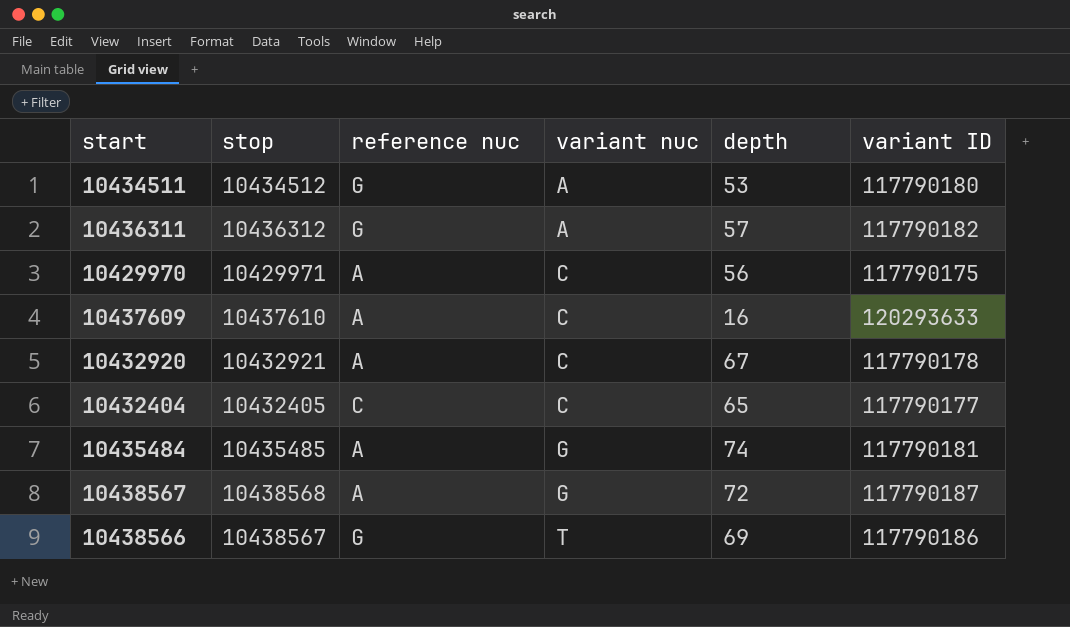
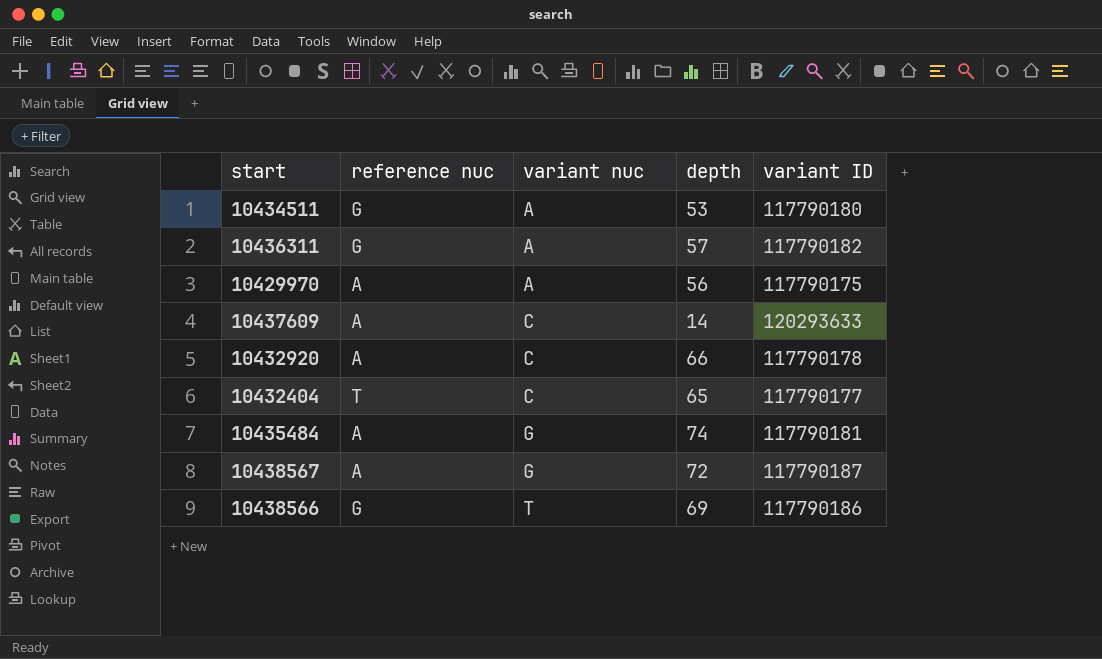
column stop | position: 2 -> none
10429970 | variant nuc: C -> A
10437609 | depth: 16 -> 14
10432920 | depth: 67 -> 66
10432404 | reference nuc: C -> T

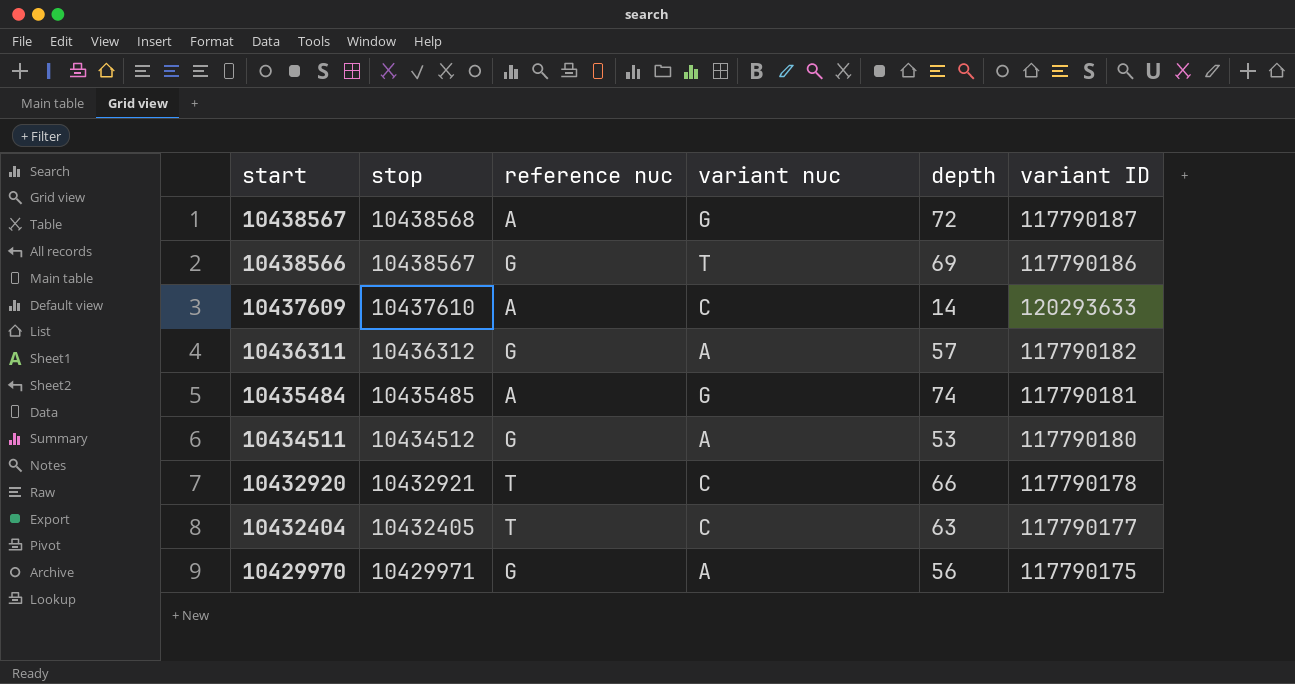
row order: variant nuc ascending -> start descending
column stop | position: none -> 2
10432920 | reference nuc: A -> T
10432404 | depth: 65 -> 63
10429970 | reference nuc: A -> G

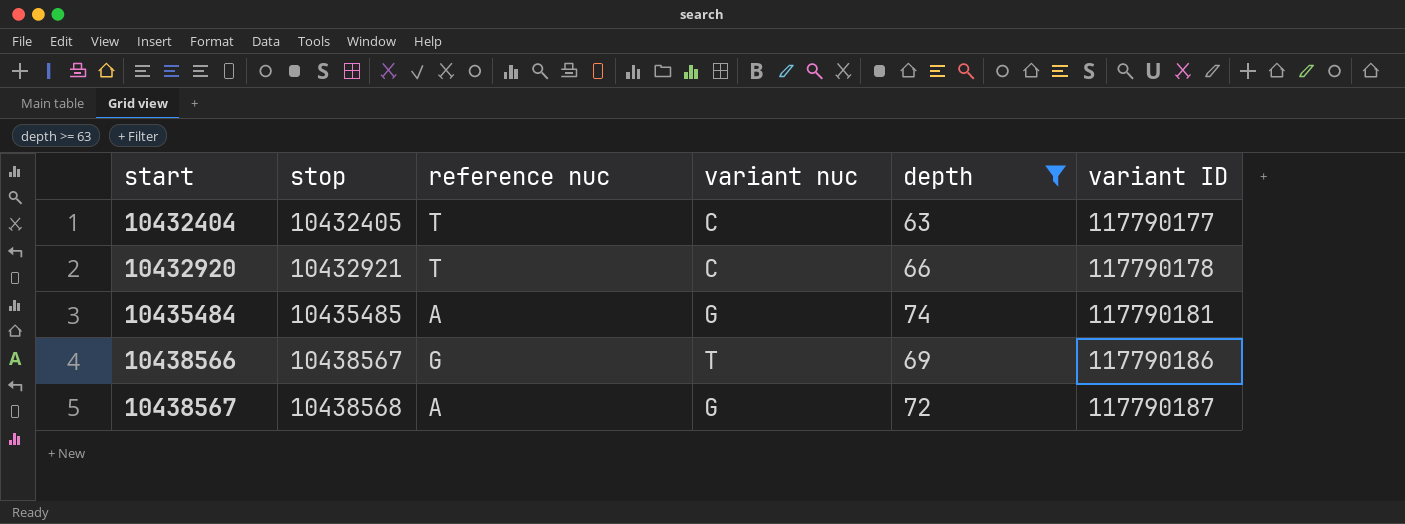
filter: none -> depth >= 63
row order: start descending -> start ascending

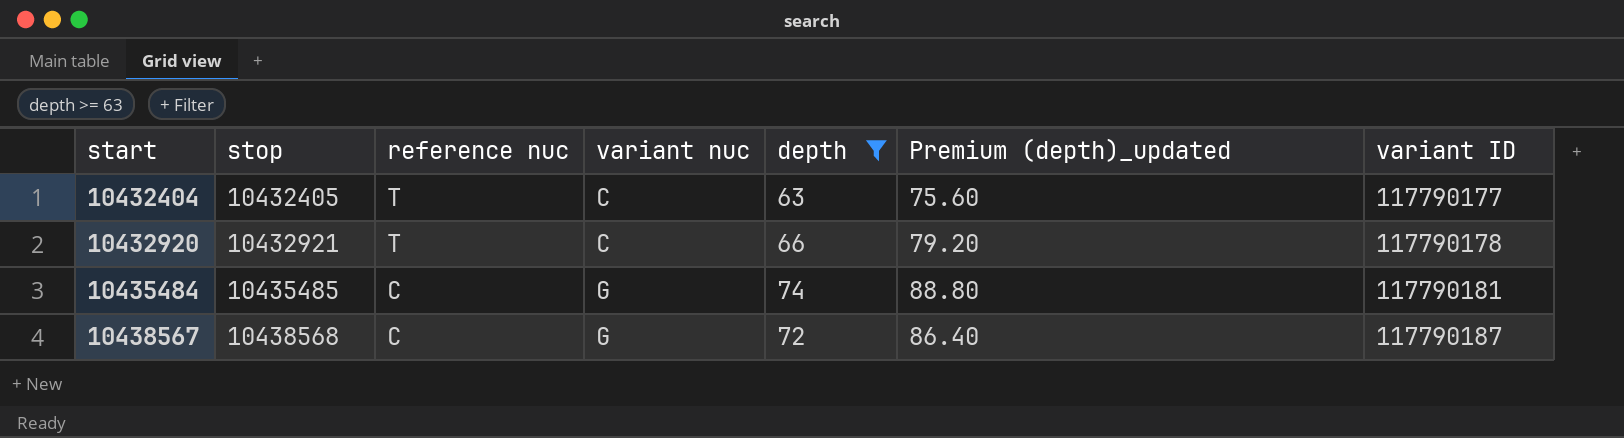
column Premium (depth)_updated | formula: none -> [depth] * 1.2
row 10438566: 10438567 | G | T | 69 | 117790186 -> none
10435484 | reference nuc: A -> C
10438567 | reference nuc: A -> C

